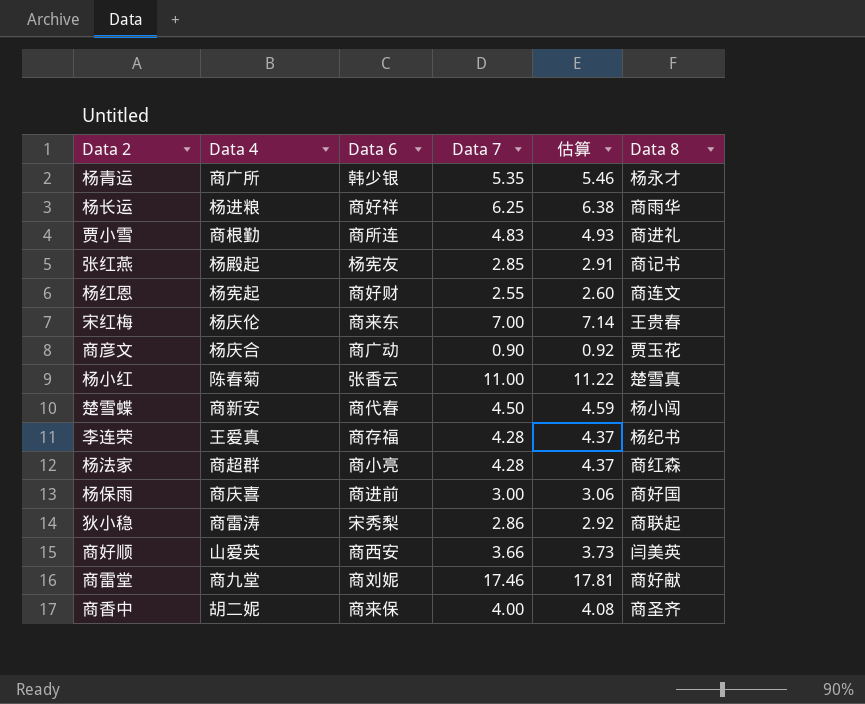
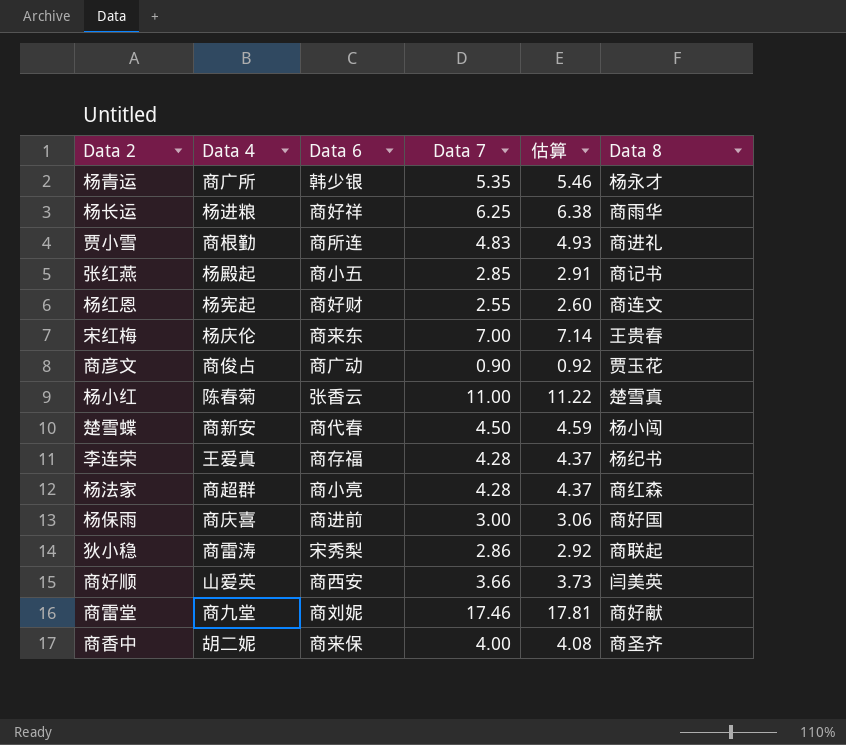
张红燕 | Data 6: 杨宪友 -> 商小五
商彦文 | Data 4: 杨庆合 -> 商俊占

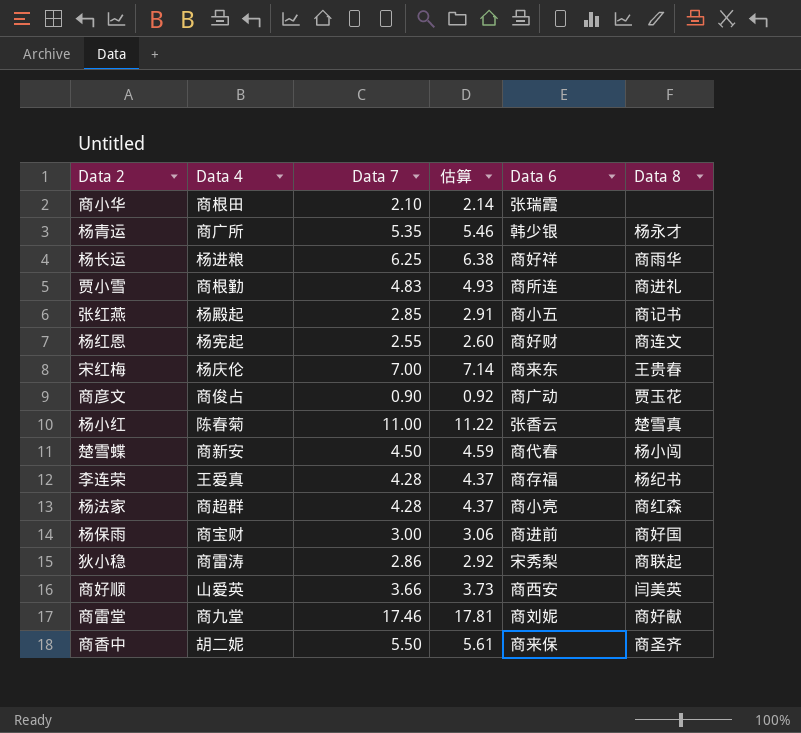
column Data 6 | position: 3 -> 5
row 商小华: none -> 商根田 | 2.10 | 2.14 | 张瑞霞 | none
杨保雨 | Data 4: 商庆喜 -> 商宝财
商香中 | Data 7: 4.00 -> 5.50
商香中 | 估算: 4.08 -> 5.61

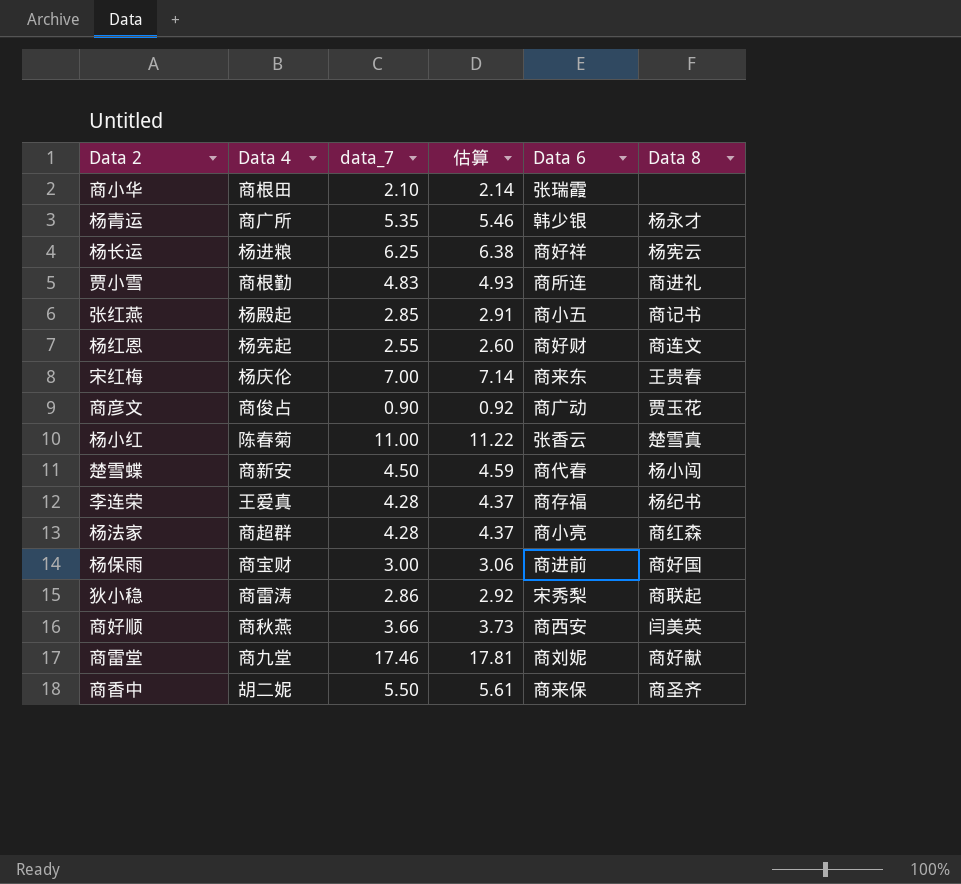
column name: Data 7 -> data_7
杨长运 | Data 8: 商雨华 -> 杨宪云
商好顺 | Data 4: 山爱英 -> 商秋燕

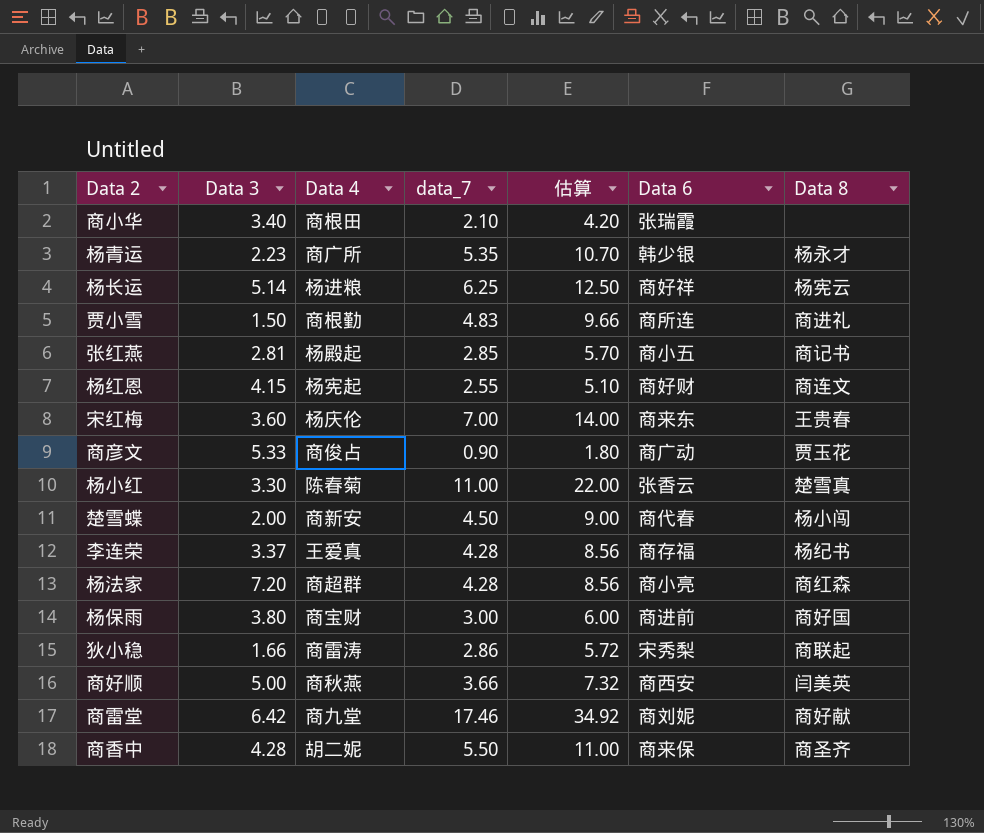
column Data 3 | position: none -> 2
column 估算 | formula: [data_7] * 1.02 -> [data_7] * 2

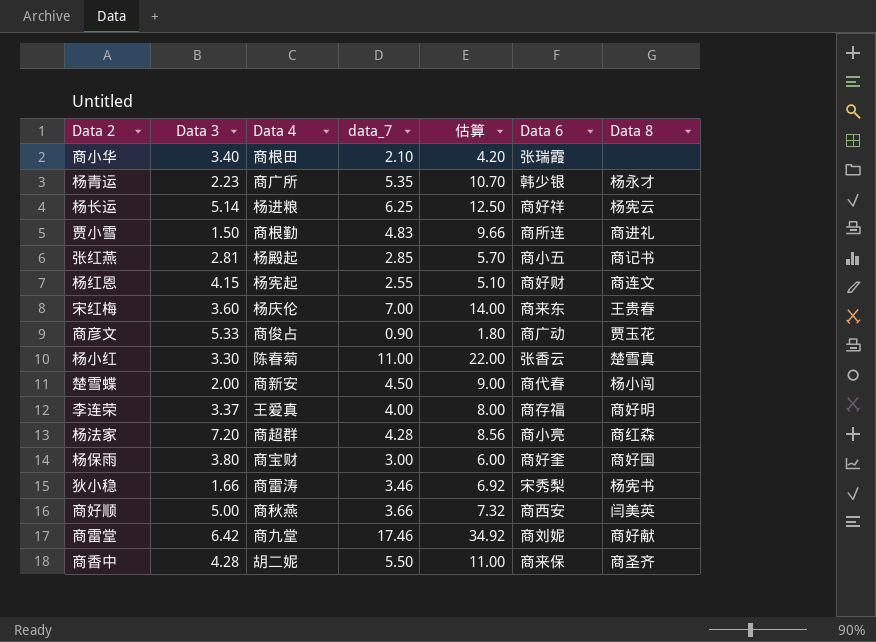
李连荣 | data_7: 4.28 -> 4.00
李连荣 | 估算: 8.56 -> 8.00
李连荣 | Data 8: 杨纪书 -> 商好明
杨保雨 | Data 6: 商进前 -> 商好奎
狄小稳 | data_7: 2.86 -> 3.46
狄小稳 | 估算: 5.72 -> 6.92
狄小稳 | Data 8: 商联起 -> 杨宪书

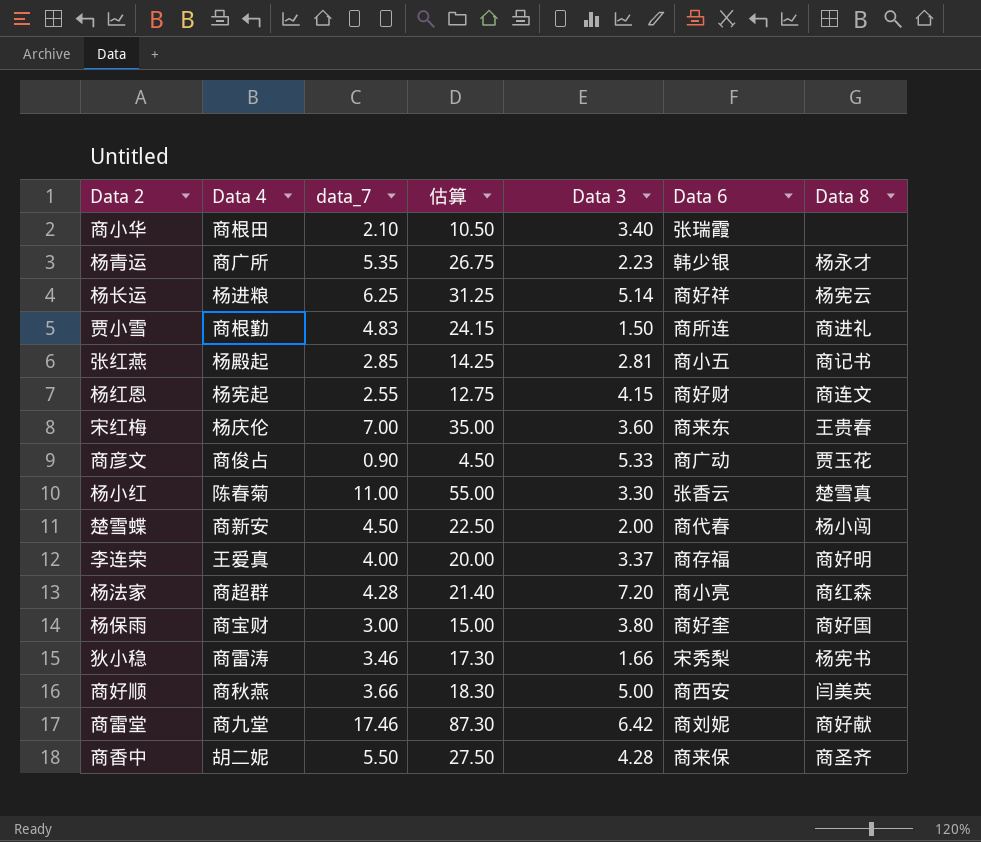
column 估算 | formula: [data_7] * 2 -> [data_7] * 5
column Data 3 | position: 2 -> 5

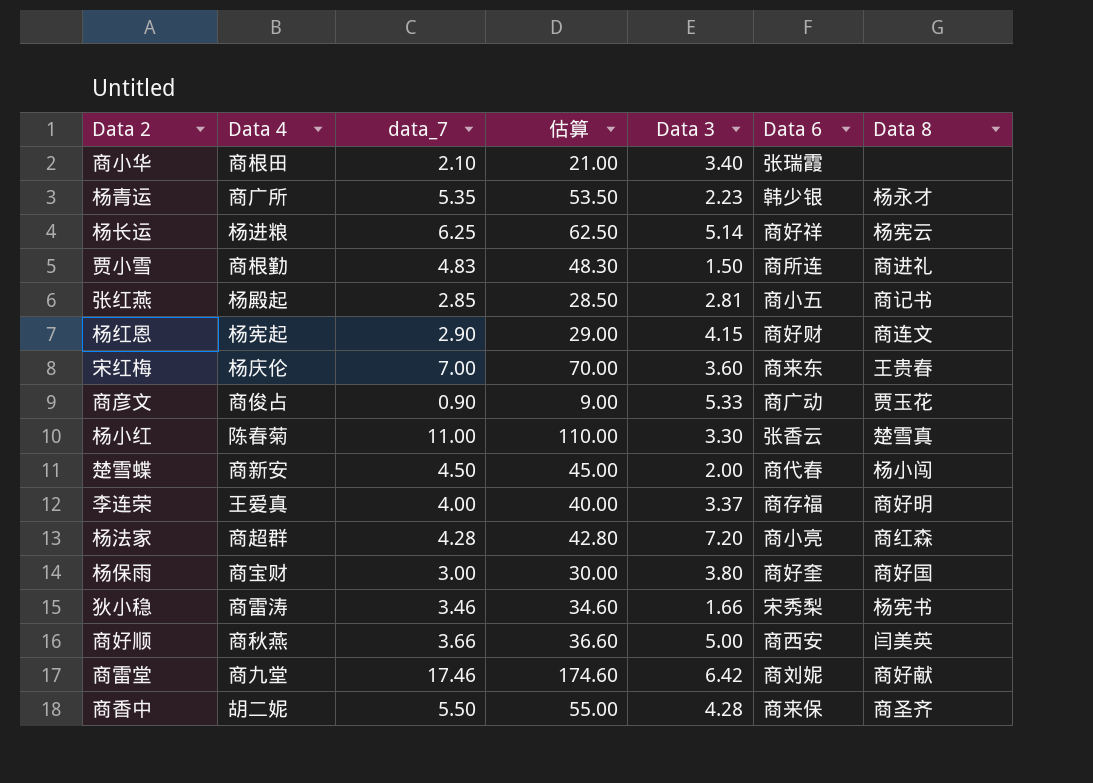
column 估算 | formula: [data_7] * 5 -> [data_7] * 10
杨红恩 | data_7: 2.55 -> 2.90

